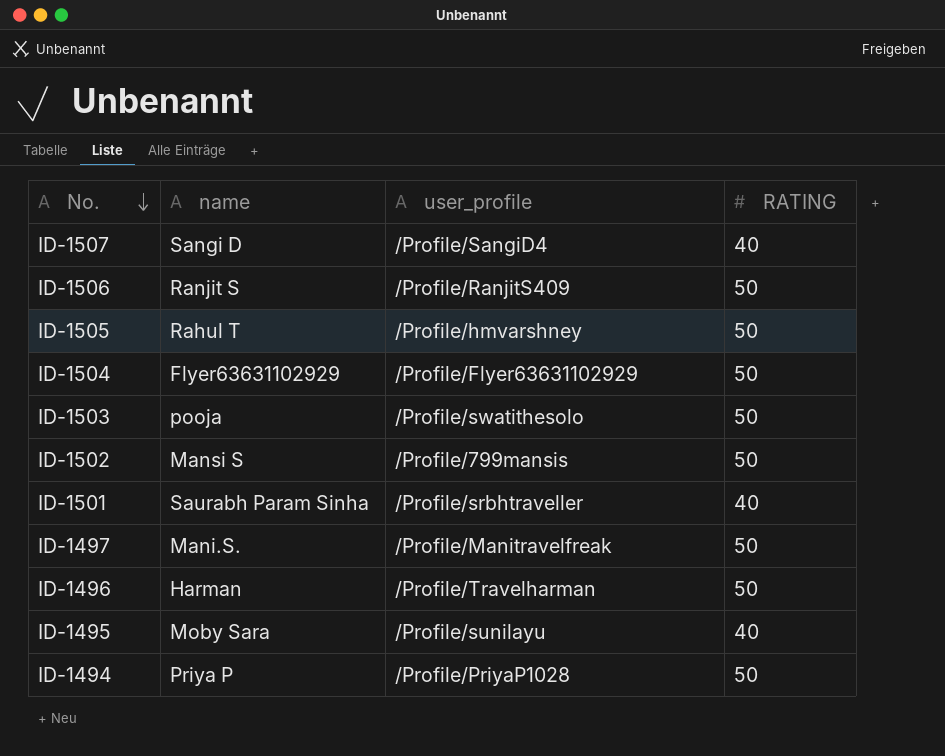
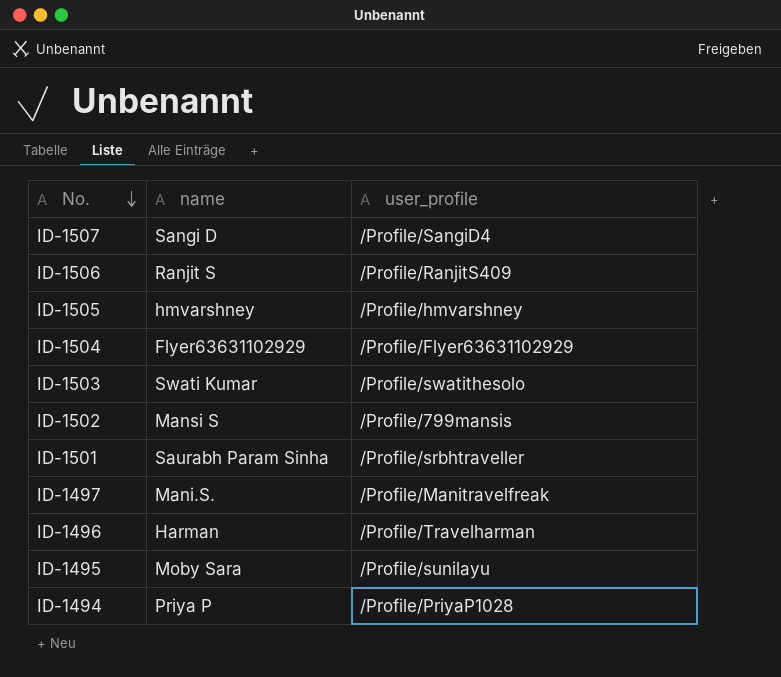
column RATING | position: 4 -> none
ID-1505 | name: Rahul T -> hmvarshney
ID-1503 | name: pooja -> Swati Kumar

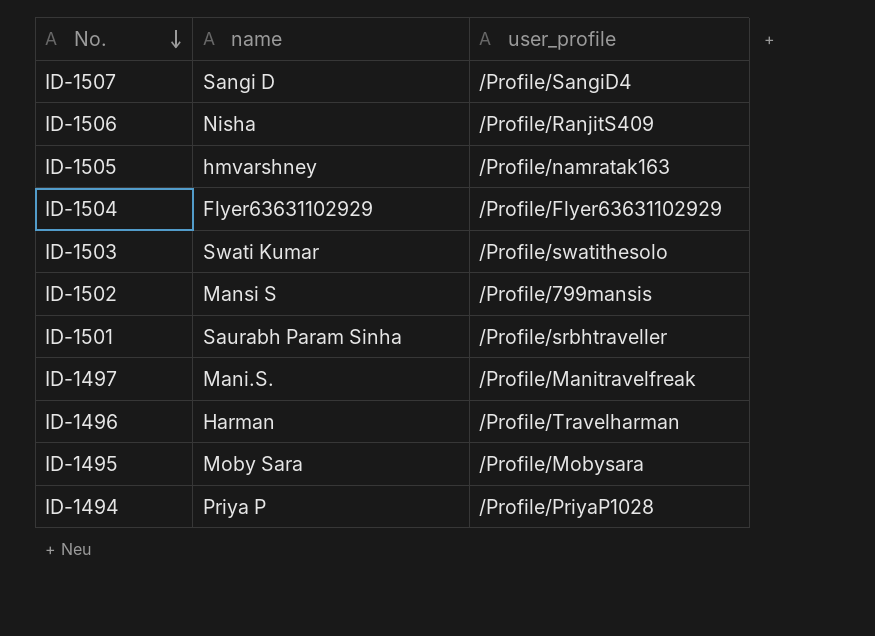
ID-1506 | name: Ranjit S -> Nisha
ID-1505 | user_profile: /Profile/hmvarshney -> /Profile/namratak163
ID-1495 | user_profile: /Profile/sunilayu -> /Profile/Mobysara

